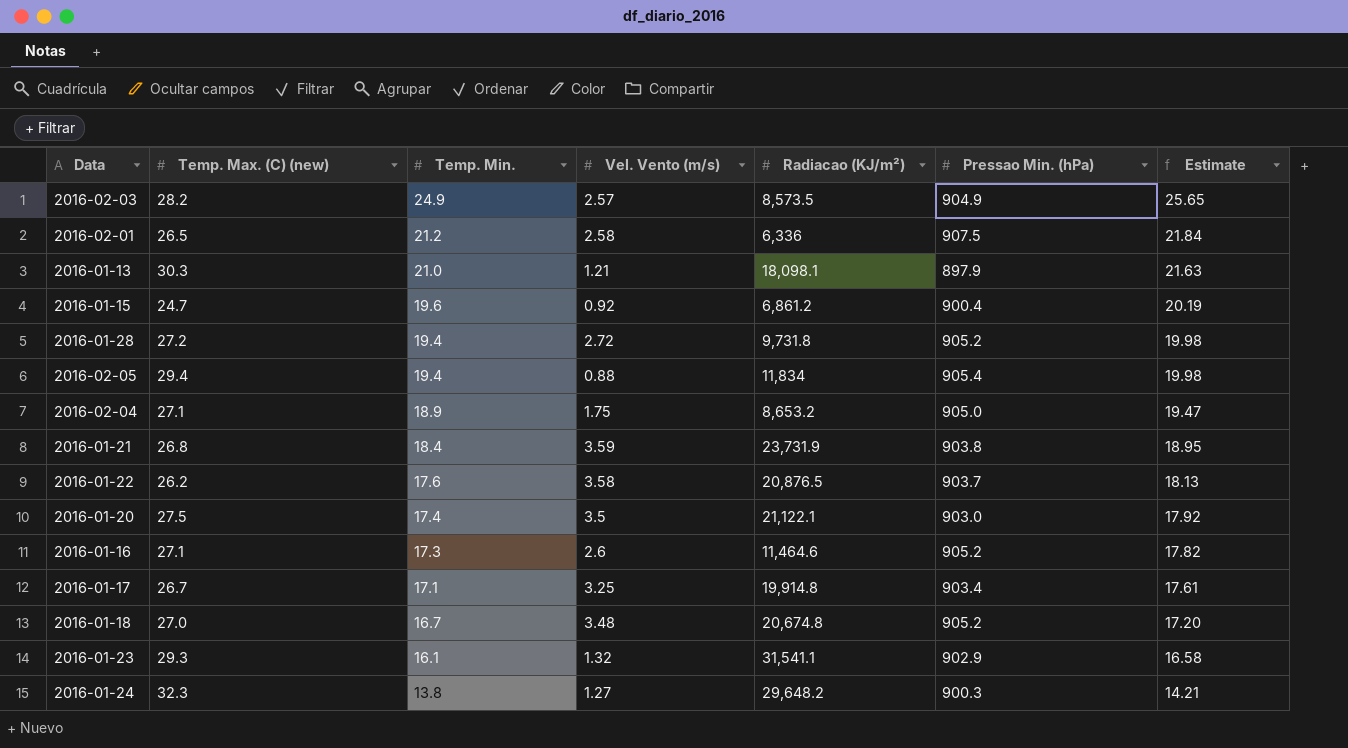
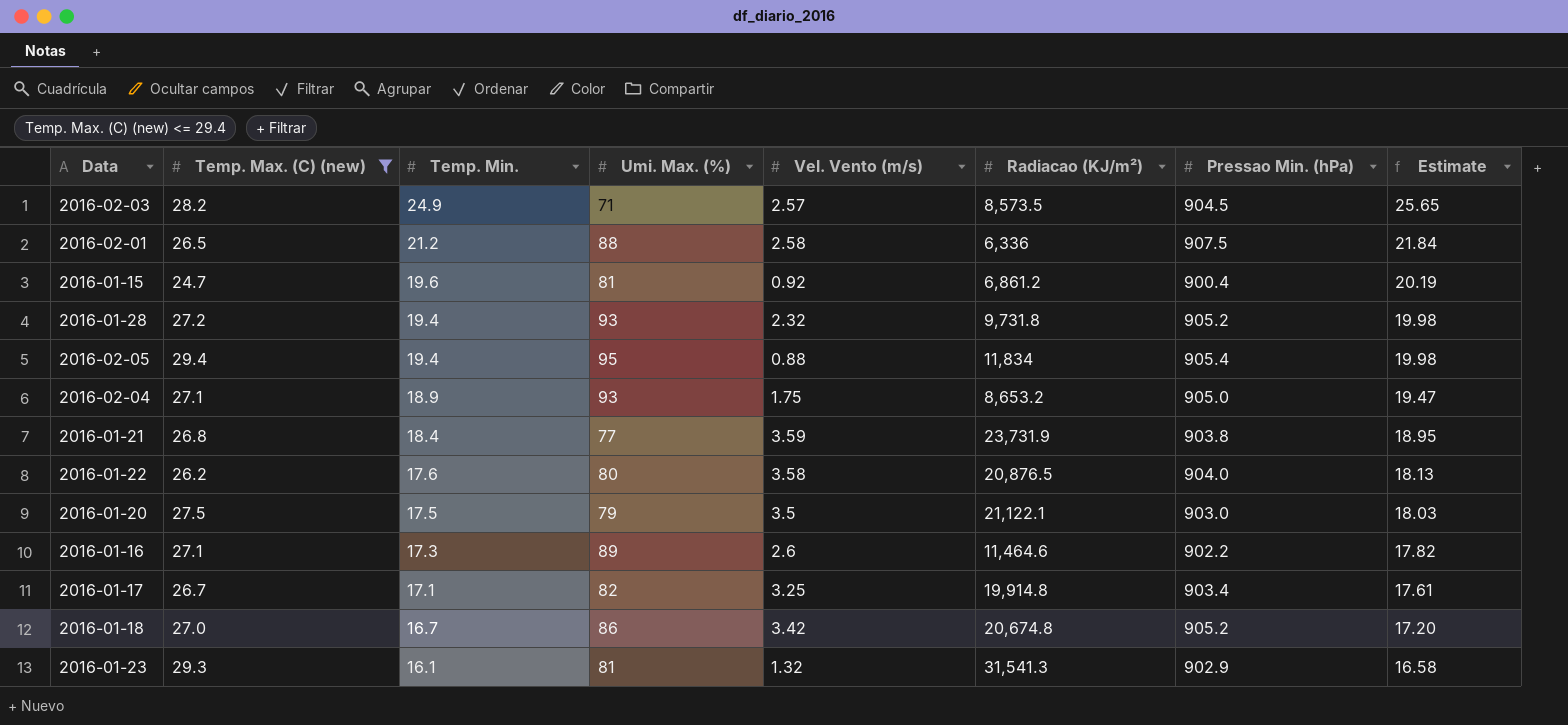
filter: none -> Temp. Max. (C) (new) <= 29.4
column Umi. Max. (%) | position: none -> 4
2016-02-03 | Pressao Min. (hPa): 904.9 -> 904.5
2016-01-28 | Vel. Vento (m/s): 2.72 -> 2.32
2016-01-22 | Pressao Min. (hPa): 903.7 -> 904.0
2016-01-20 | Temp. Min.: 17.4 -> 17.5
2016-01-20 | Estimate: 17.92 -> 18.03
2016-01-16 | Pressao Min. (hPa): 905.2 -> 902.2
2016-01-18 | Vel. Vento (m/s): 3.48 -> 3.42
2016-01-23 | Radiacao (KJ/m²): 31,541.1 -> 31,541.3

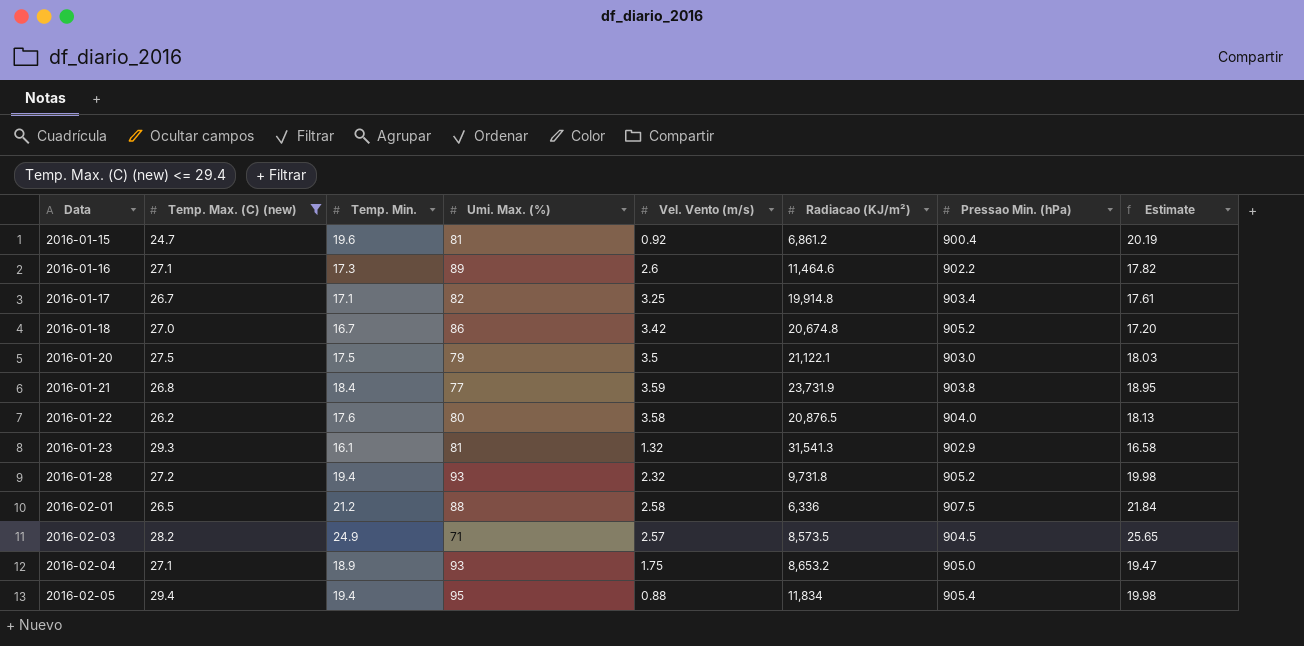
row order: Temp. Min. descending -> Data ascending

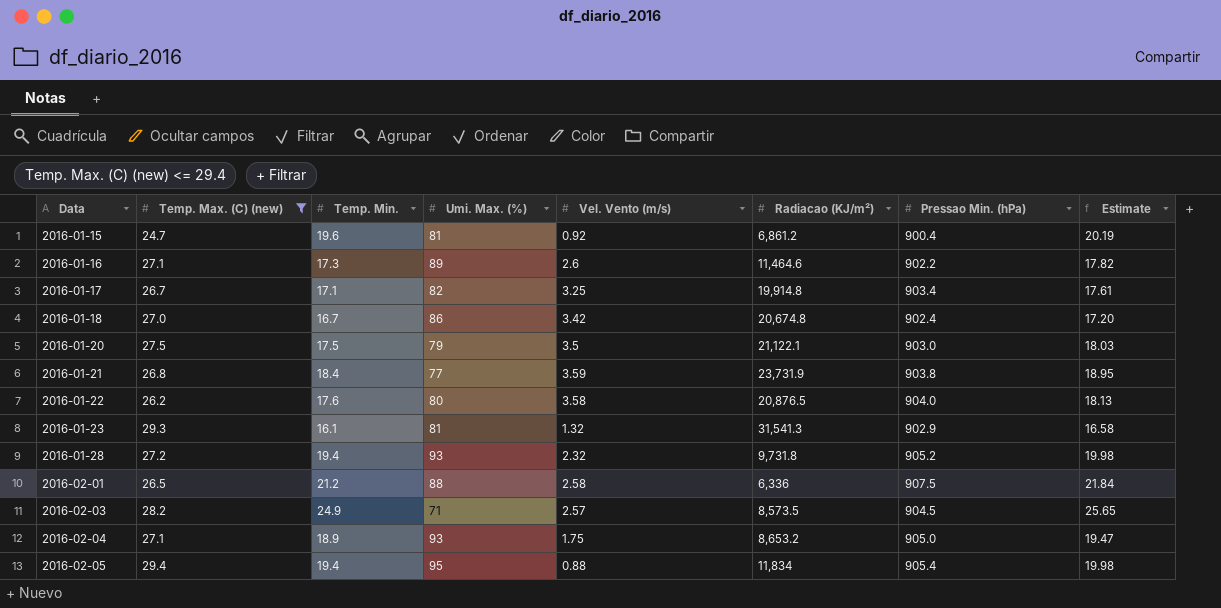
2016-01-18 | Pressao Min. (hPa): 905.2 -> 902.4

